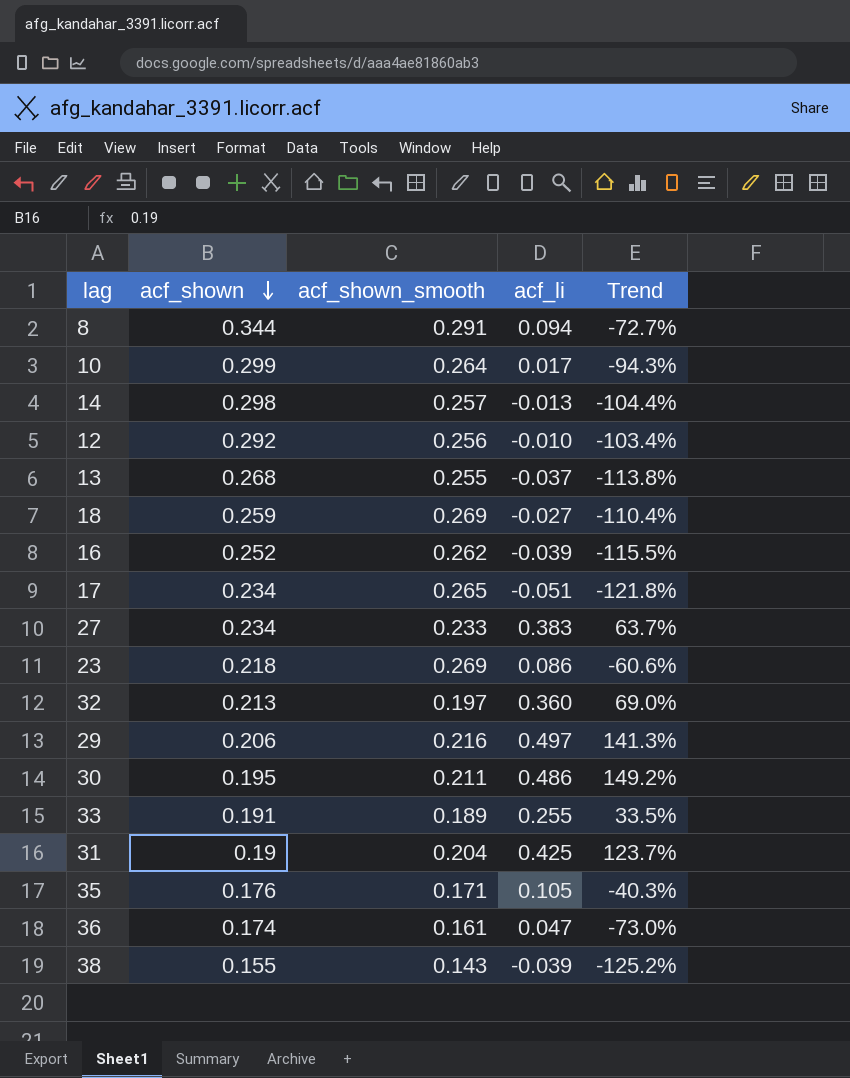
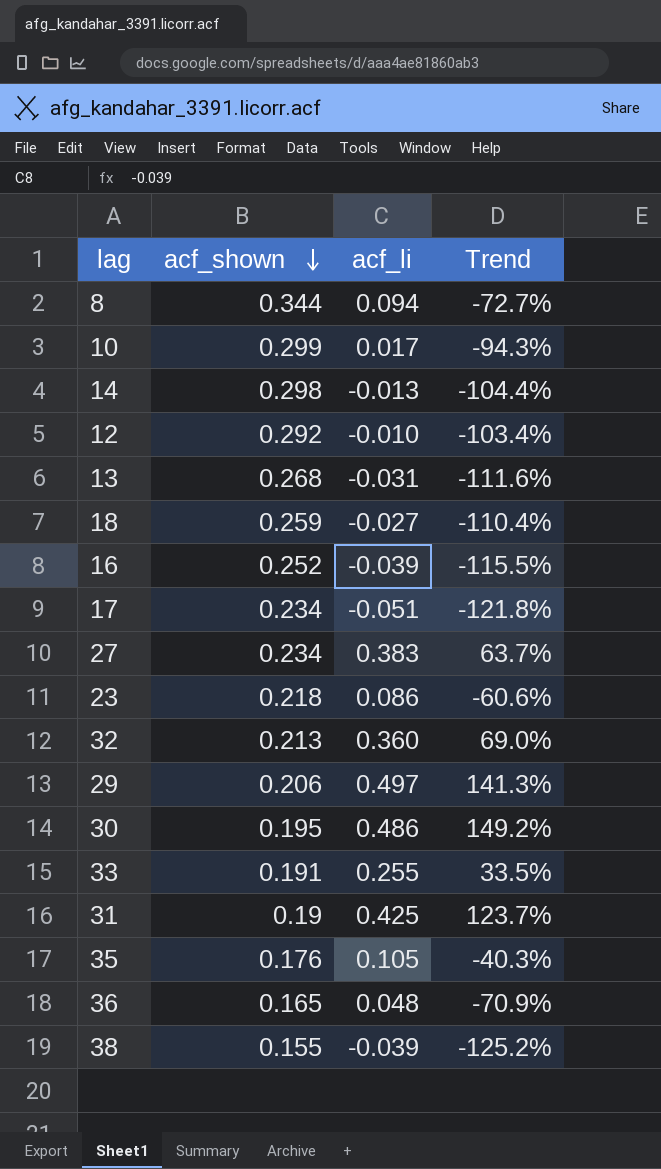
column acf_shown_smooth | position: 3 -> none
13 | acf_li: -0.037 -> -0.031
13 | Trend: -113.8% -> -111.6%
36 | acf_shown: 0.174 -> 0.165
36 | acf_li: 0.047 -> 0.048
36 | Trend: -73.0% -> -70.9%

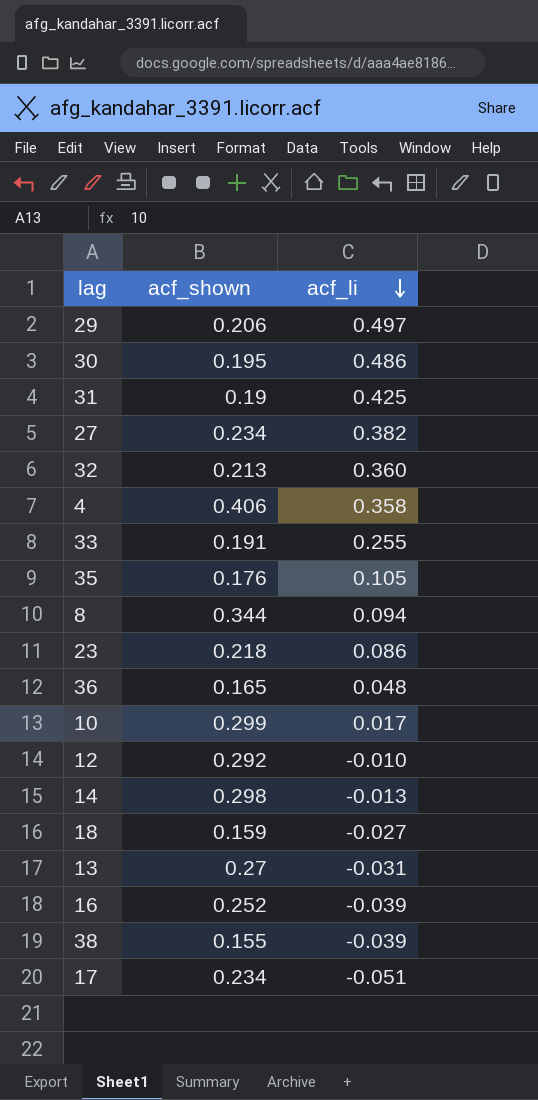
row order: acf_shown descending -> acf_li descending
column Trend | formula: ([acf_li] - [acf_shown]) / [acf_shown] -> none
27 | acf_li: 0.383 -> 0.382
row 4: none -> 0.406 | 0.358
18 | acf_shown: 0.259 -> 0.159
13 | acf_shown: 0.268 -> 0.27

